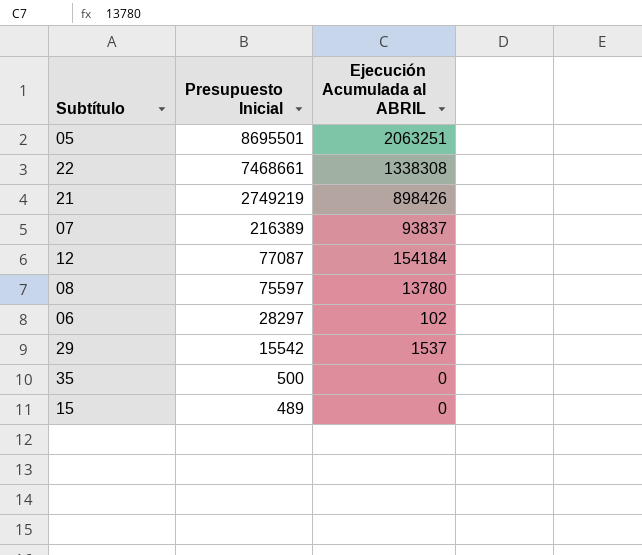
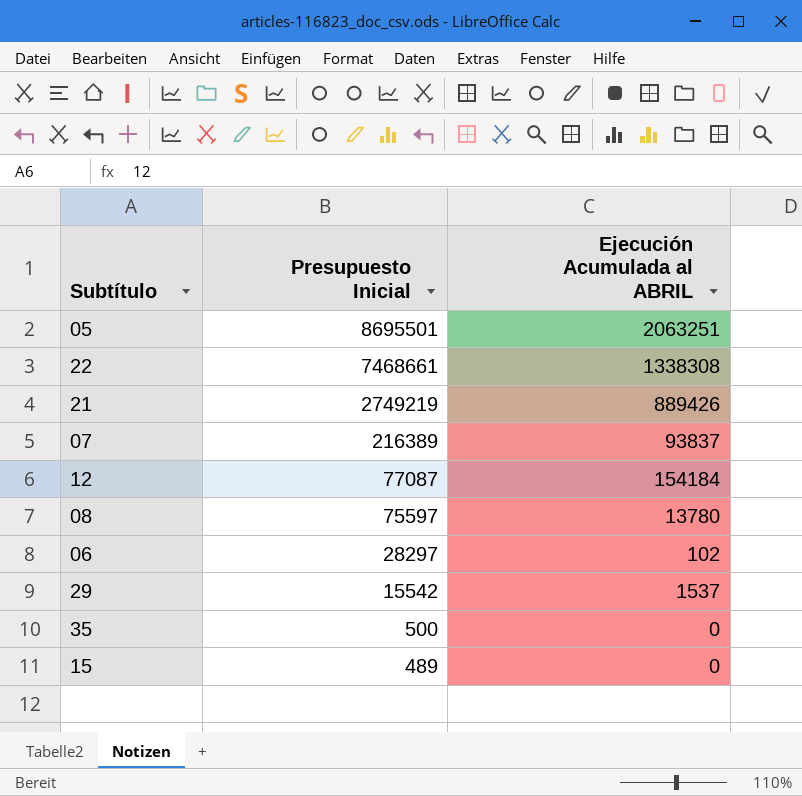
21 | Ejecución Acumulada al ABRIL: 898426 -> 889426

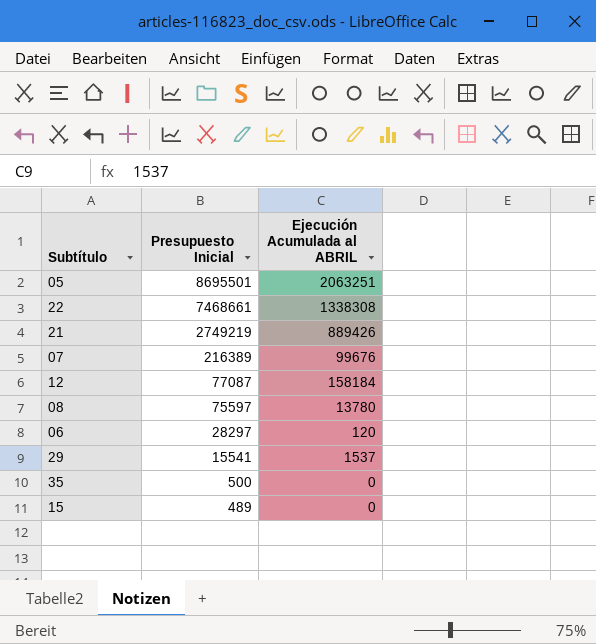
07 | Ejecución Acumulada al ABRIL: 93837 -> 99676
12 | Ejecución Acumulada al ABRIL: 154184 -> 158184
06 | Ejecución Acumulada al ABRIL: 102 -> 120
29 | Presupuesto Inicial: 15542 -> 15541

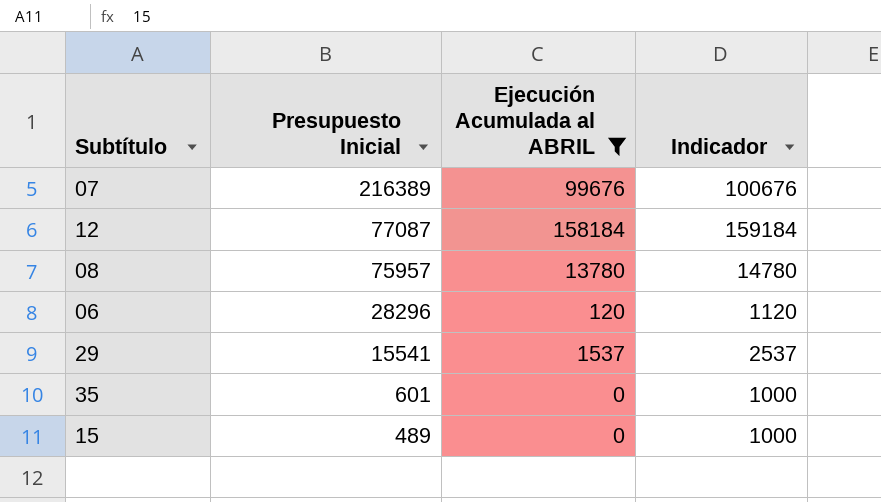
filter: none -> Ejecución Acumulada al ABRIL <= 158184
column Indicador | formula: none -> [Ejecución Acumulada al ABRIL] + 1000
08 | Presupuesto Inicial: 75597 -> 75957
06 | Presupuesto Inicial: 28297 -> 28296
35 | Presupuesto Inicial: 500 -> 601

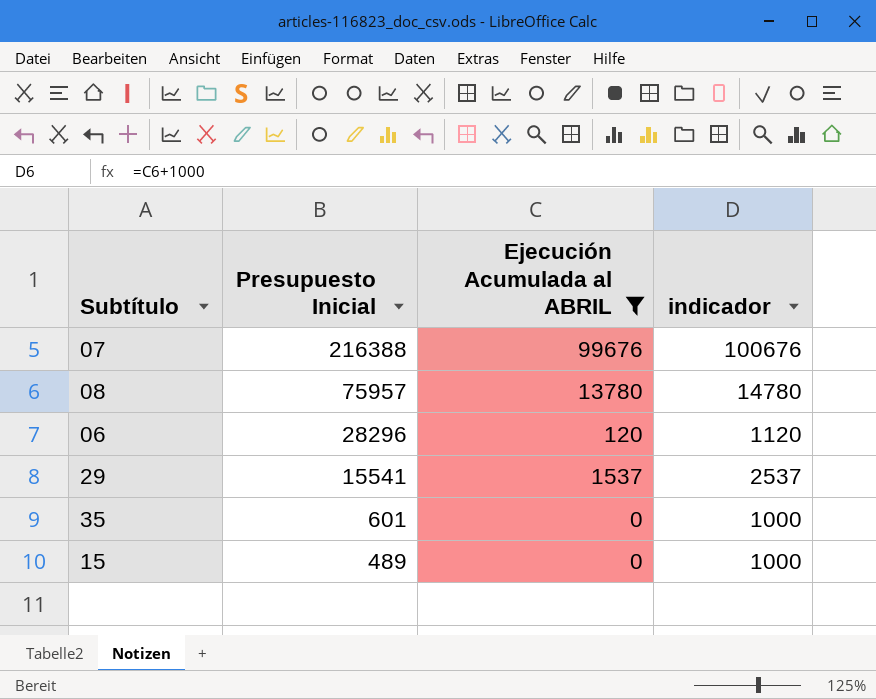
column name: Indicador -> indicador
row 12: 77087 | 158184 | 159184 -> none
07 | Presupuesto Inicial: 216389 -> 216388

